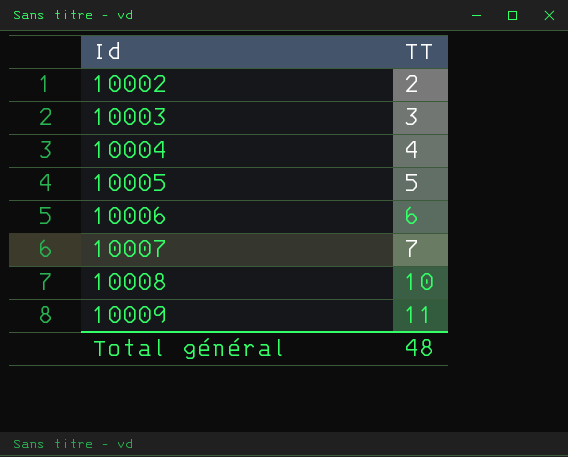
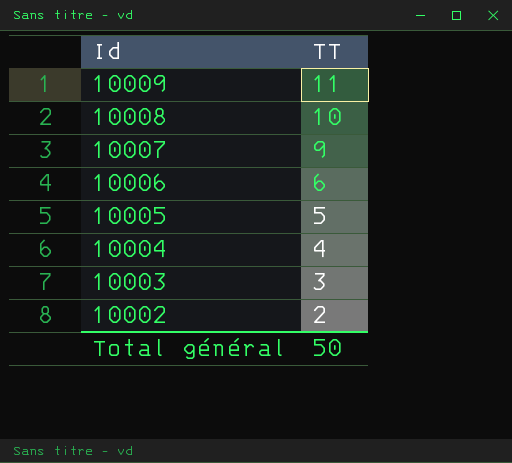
row order: Id ascending -> Id descending
10007 | TT: 7 -> 9
Total général | TT: 48 -> 50

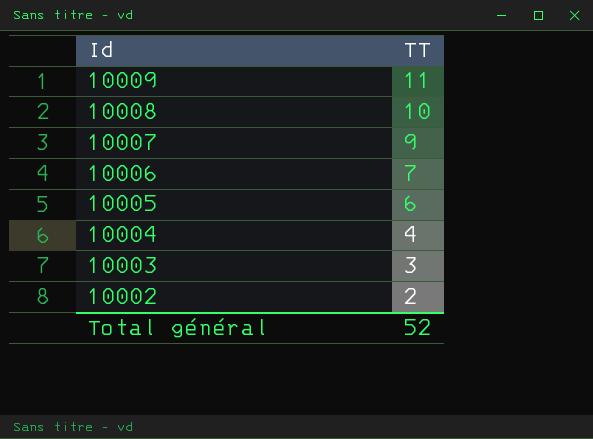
10006 | TT: 6 -> 7
10005 | TT: 5 -> 6
Total général | TT: 50 -> 52

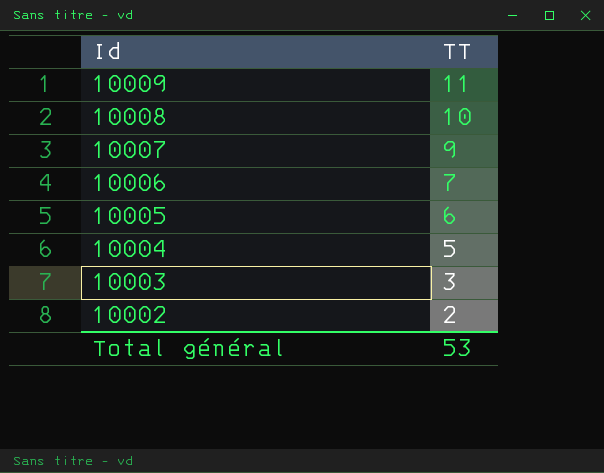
10004 | TT: 4 -> 5
Total général | TT: 52 -> 53

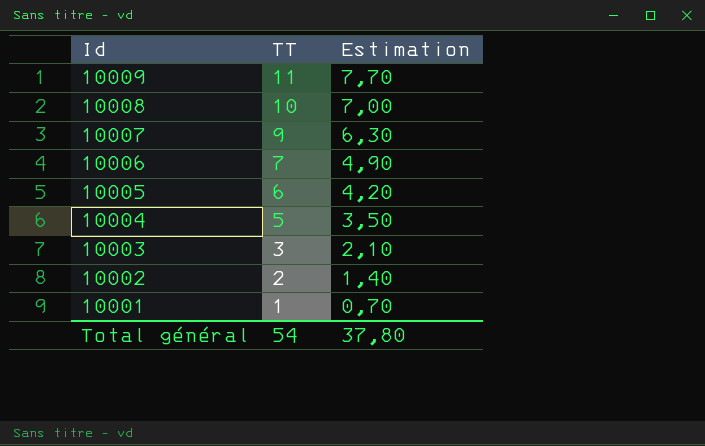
column Estimation | formula: none -> [TT] * 0,7
row 10001: none -> 1 | 0,70
Total général | TT: 53 -> 54

